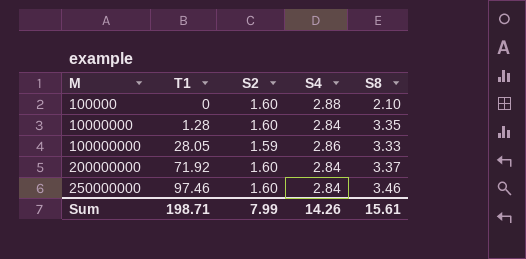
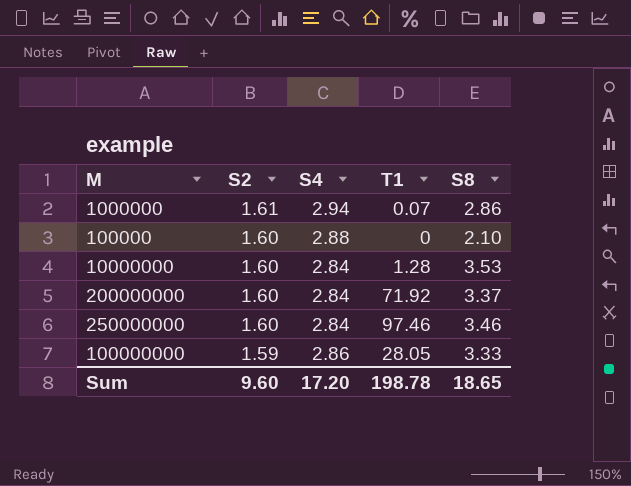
row order: M ascending -> S2 descending
column T1 | position: 2 -> 4
row 1000000: none -> 1.61 | 2.94 | 0.07 | 2.86
10000000 | S8: 3.35 -> 3.53
Sum | S2: 7.99 -> 9.60
Sum | S4: 14.26 -> 17.20
Sum | T1: 198.71 -> 198.78
Sum | S8: 15.61 -> 18.65

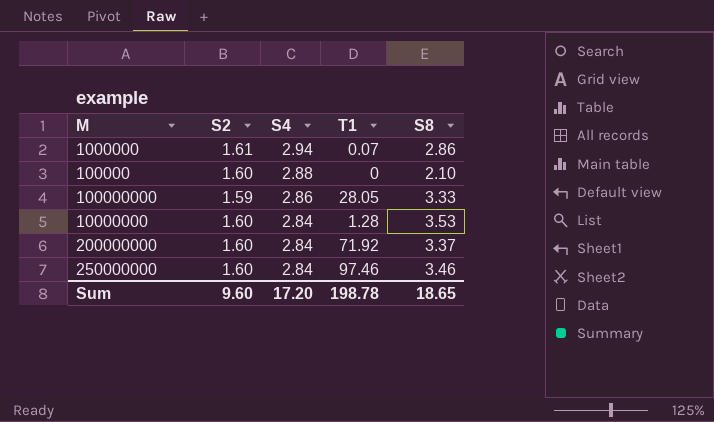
row order: S2 descending -> S4 descending

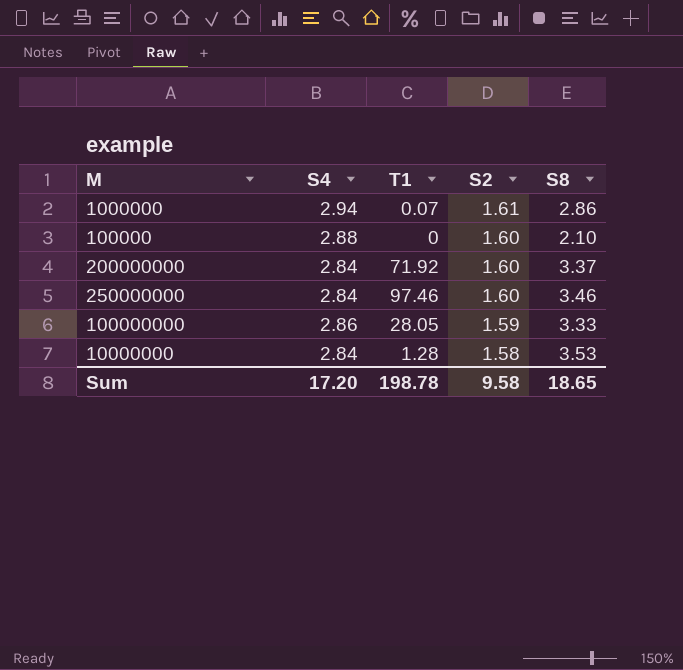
row order: S4 descending -> S2 descending
column S2 | position: 2 -> 4
10000000 | S2: 1.60 -> 1.58
Sum | S2: 9.60 -> 9.58

